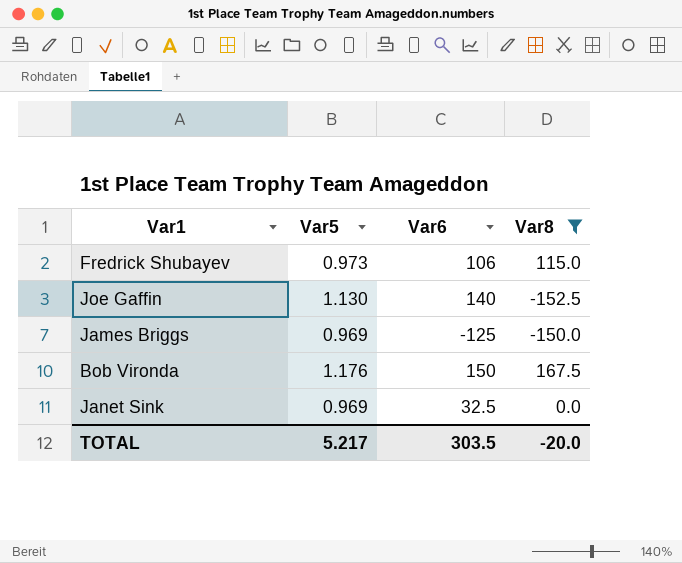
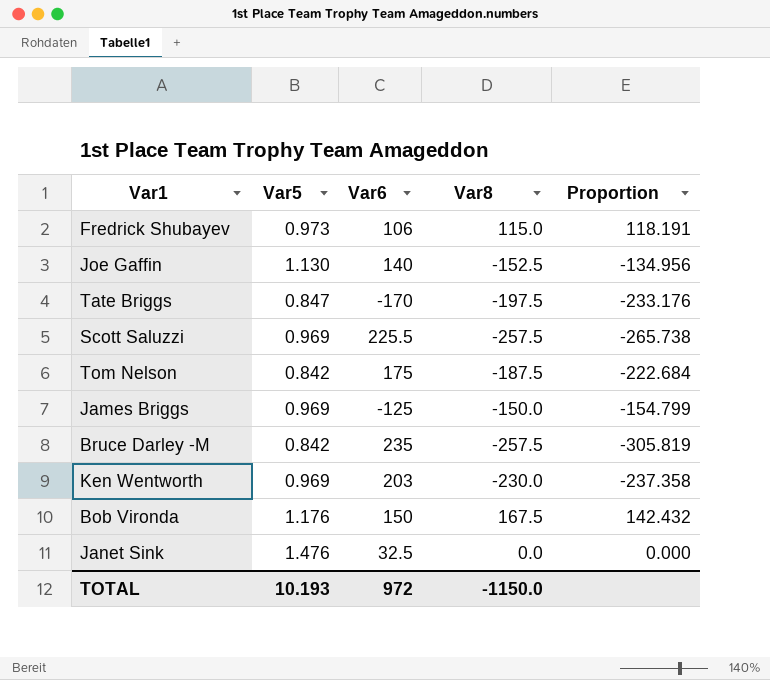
filter: Var8 >= -152.5 -> none
column Proportion | formula: none -> [Var8] / [Var5]
Janet Sink | Var5: 0.969 -> 1.476
TOTAL | Var5: 5.217 -> 10.193
TOTAL | Var6: 303.5 -> 972
TOTAL | Var8: -20.0 -> -1150.0

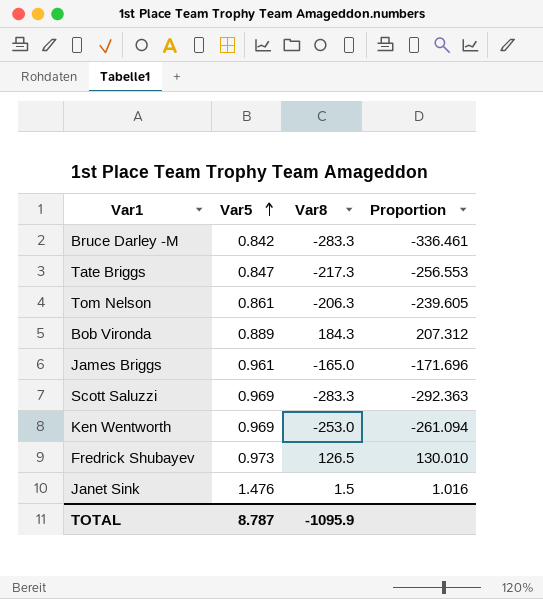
row order: none -> Var5 ascending
column Var6 | position: 3 -> none
row Joe Gaffin: 1.130 | 140 | -152.5 | -134.956 -> none
Bruce Darley -M | Var8: -257.5 -> -283.3
Bruce Darley -M | Proportion: -305.819 -> -336.461
Tate Briggs | Var8: -197.5 -> -217.3
Tate Briggs | Proportion: -233.176 -> -256.553
Tom Nelson | Var5: 0.842 -> 0.861
Tom Nelson | Var8: -187.5 -> -206.3
Tom Nelson | Proportion: -222.684 -> -239.605
Bob Vironda | Var5: 1.176 -> 0.889
Bob Vironda | Var8: 167.5 -> 184.3
Bob Vironda | Proportion: 142.432 -> 207.312
James Briggs | Var5: 0.969 -> 0.961
James Briggs | Var8: -150.0 -> -165.0
James Briggs | Proportion: -154.799 -> -171.696
Scott Saluzzi | Var8: -257.5 -> -283.3
Scott Saluzzi | Proportion: -265.738 -> -292.363
Ken Wentworth | Var8: -230.0 -> -253.0
Ken Wentworth | Proportion: -237.358 -> -261.094
Fredrick Shubayev | Var8: 115.0 -> 126.5
Fredrick Shubayev | Proportion: 118.191 -> 130.010
Janet Sink | Var8: 0.0 -> 1.5
Janet Sink | Proportion: 0.000 -> 1.016
TOTAL | Var5: 10.193 -> 8.787
TOTAL | Var8: -1150.0 -> -1095.9

